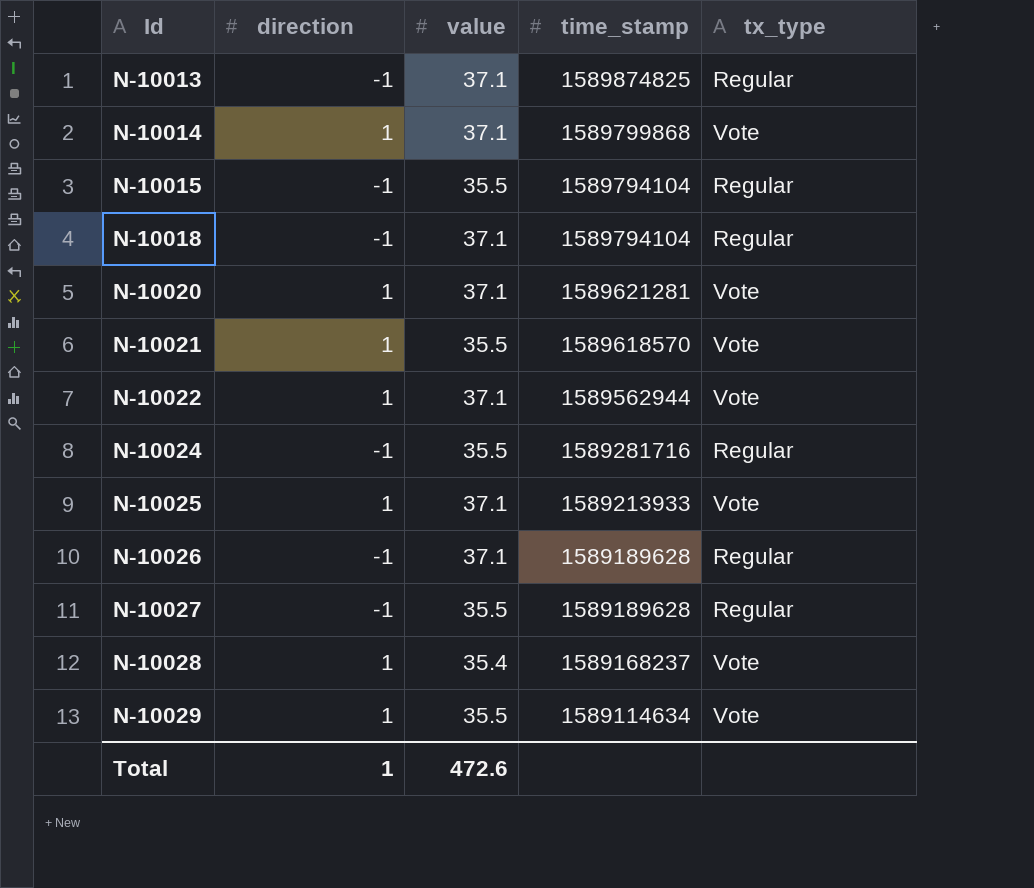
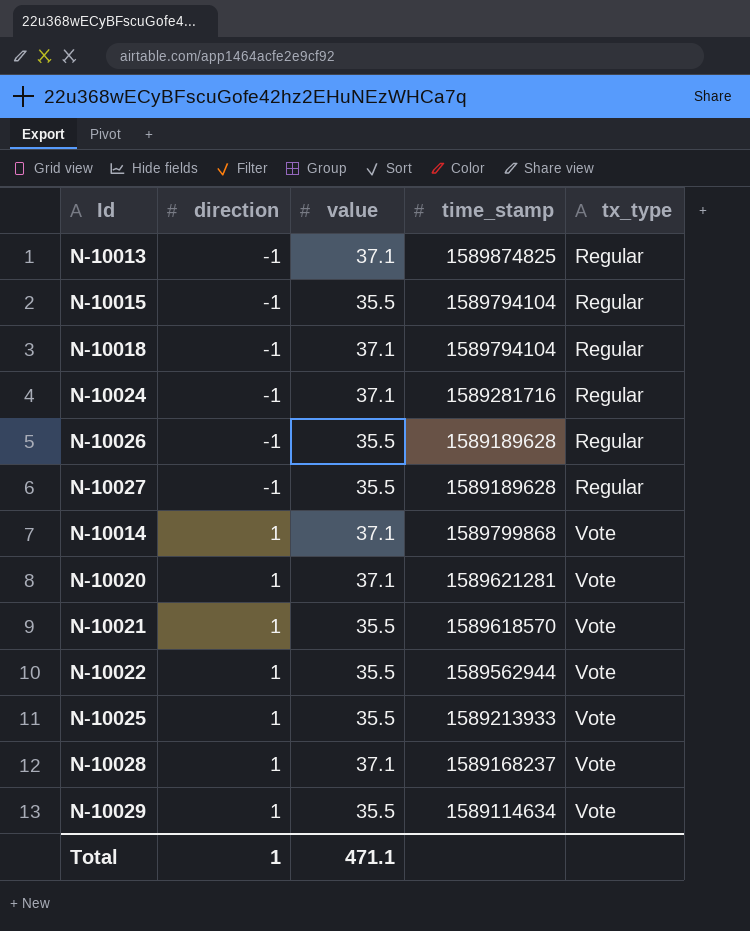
row order: Id ascending -> direction ascending
N-10024 | value: 35.5 -> 37.1
N-10026 | value: 37.1 -> 35.5
N-10022 | value: 37.1 -> 35.5
N-10025 | value: 37.1 -> 35.5
N-10028 | value: 35.4 -> 37.1
Total | value: 472.6 -> 471.1

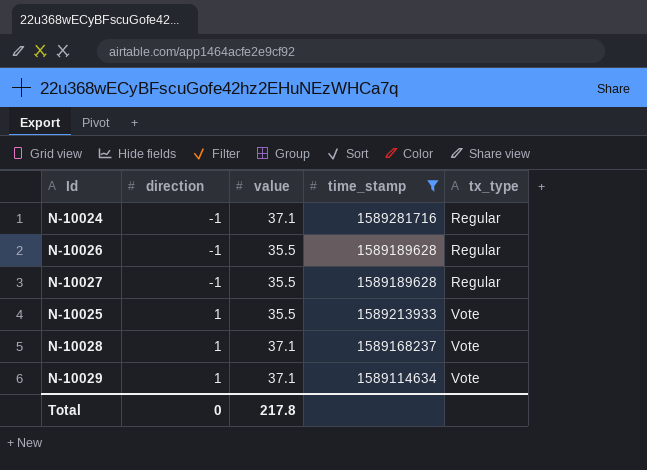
filter: none -> time_stamp <= 1589281716
N-10029 | value: 35.5 -> 37.1
Total | direction: 1 -> 0
Total | value: 471.1 -> 217.8

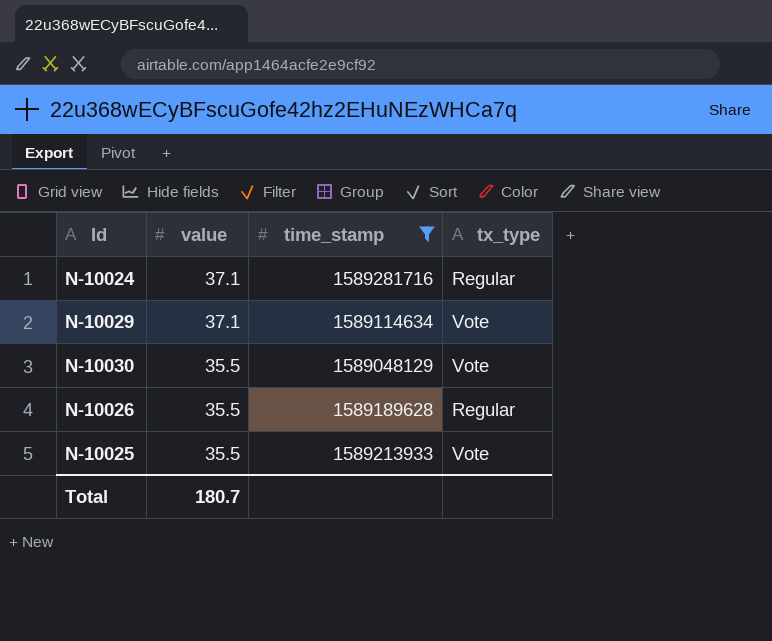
row order: direction ascending -> value descending
column direction | position: 2 -> none
row N-10027: -1 | 35.5 | 1589189628 | Regular -> none
row N-10028: 1 | 37.1 | 1589168237 | Vote -> none
row N-10030: none -> 35.5 | 1589048129 | Vote
Total | value: 217.8 -> 180.7

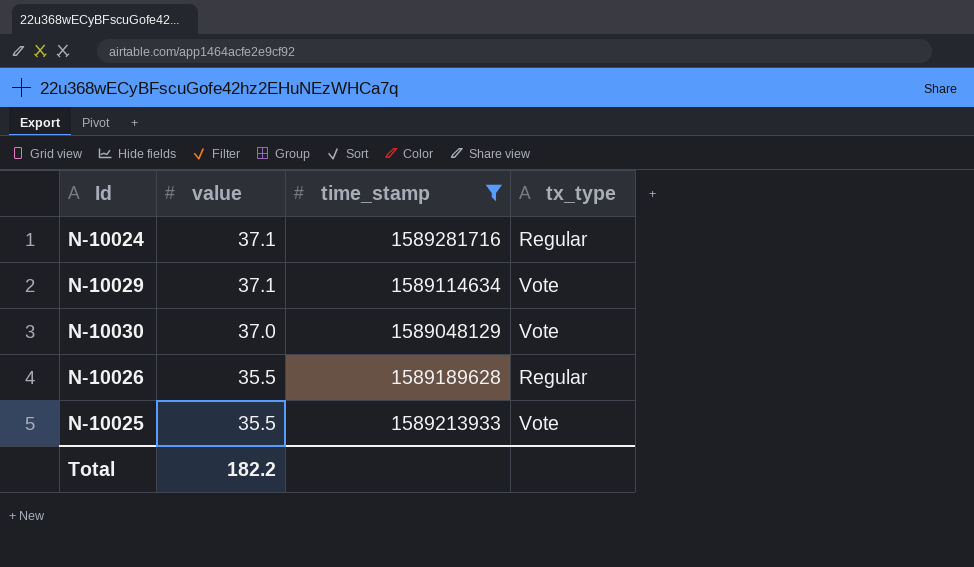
N-10030 | value: 35.5 -> 37.0
Total | value: 180.7 -> 182.2

